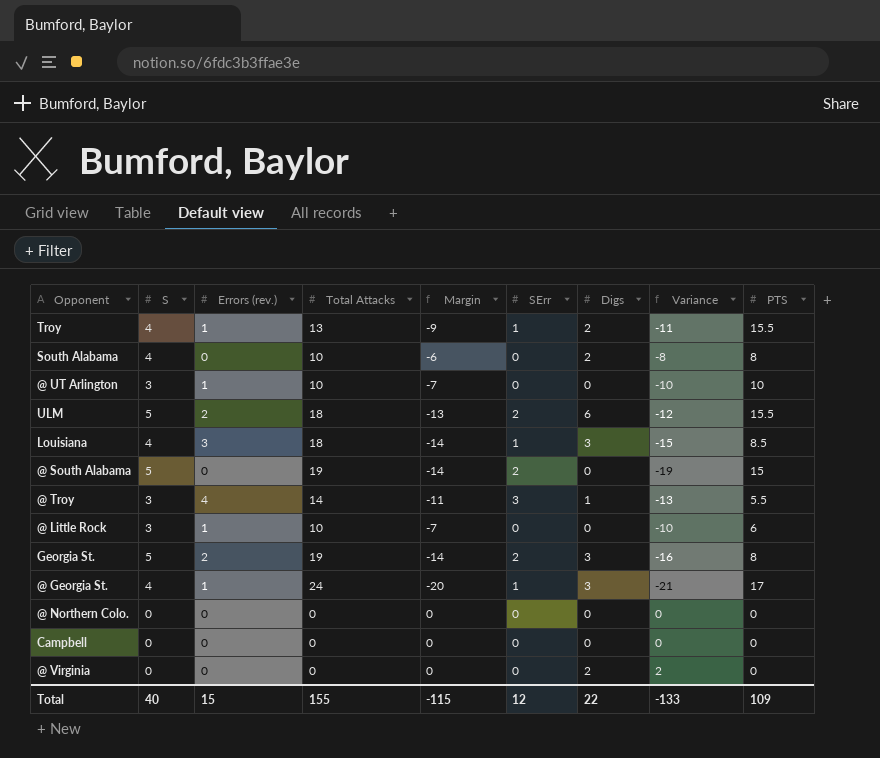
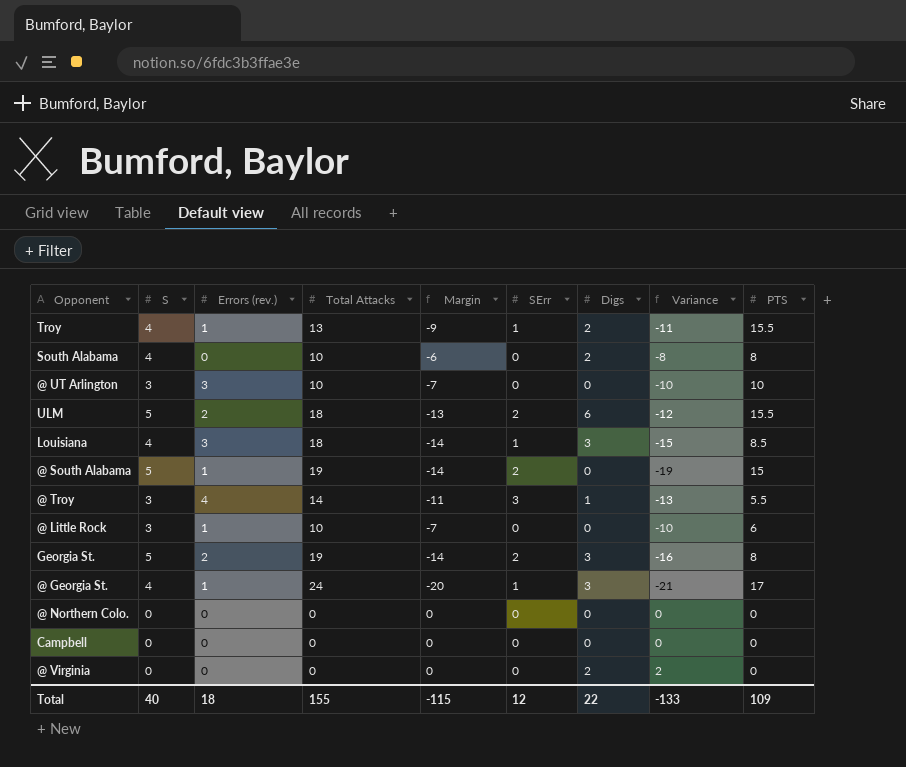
@ UT Arlington | Errors (rev.): 1 -> 3
@ South Alabama | Errors (rev.): 0 -> 1
Total | Errors (rev.): 15 -> 18

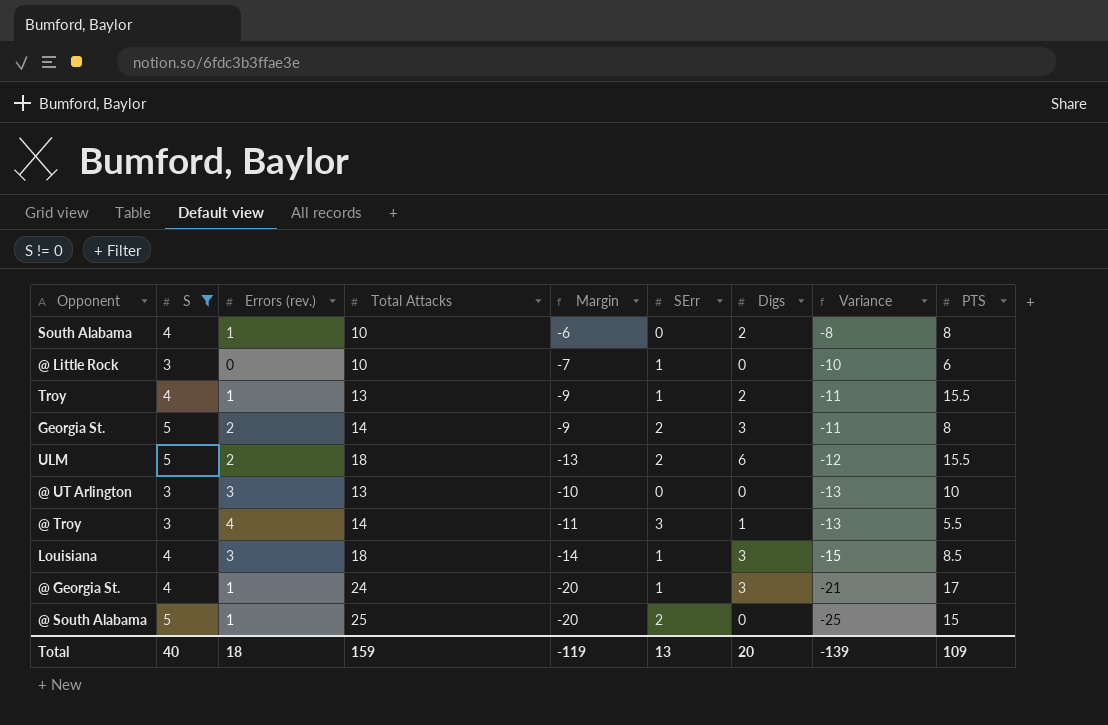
filter: none -> S != 0
row order: none -> Variance descending
South Alabama | Errors (rev.): 0 -> 1
@ Little Rock | Errors (rev.): 1 -> 0
@ Little Rock | SErr: 0 -> 1
Georgia St. | Total Attacks: 19 -> 14
Georgia St. | Margin: -14 -> -9
Georgia St. | Variance: -16 -> -11
@ UT Arlington | Total Attacks: 10 -> 13
@ UT Arlington | Margin: -7 -> -10
@ UT Arlington | Variance: -10 -> -13
@ South Alabama | Total Attacks: 19 -> 25
@ South Alabama | Margin: -14 -> -20
@ South Alabama | Variance: -19 -> -25
Total | Total Attacks: 155 -> 159
Total | Margin: -115 -> -119
Total | SErr: 12 -> 13
Total | Digs: 22 -> 20
Total | Variance: -133 -> -139

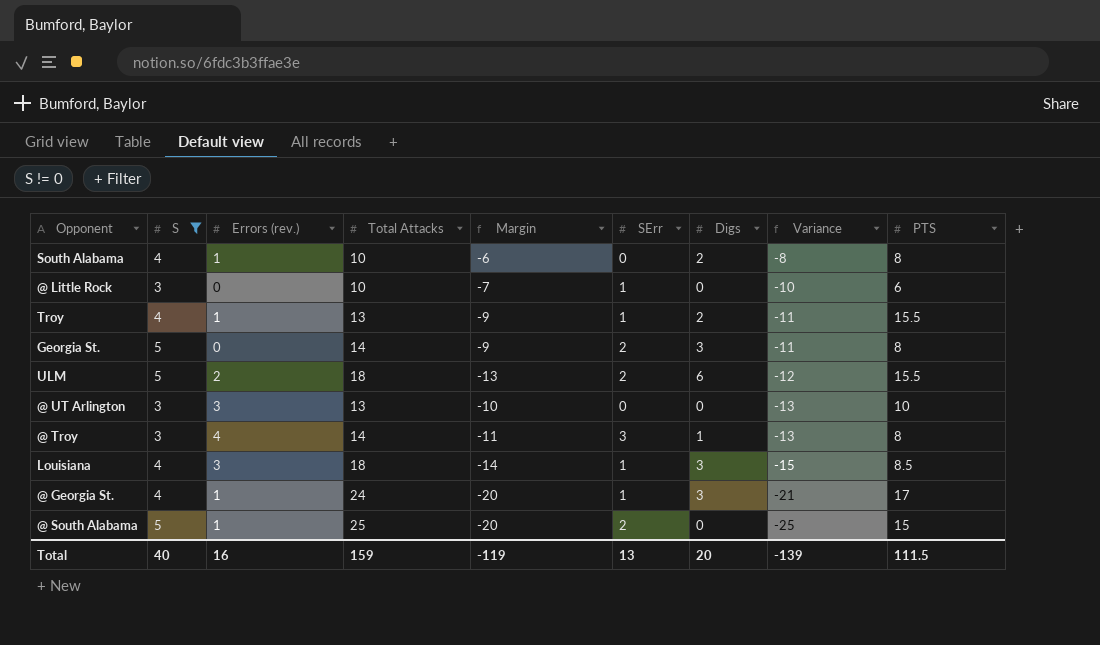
Georgia St. | Errors (rev.): 2 -> 0
@ Troy | PTS: 5.5 -> 8
Total | Errors (rev.): 18 -> 16
Total | PTS: 109 -> 111.5

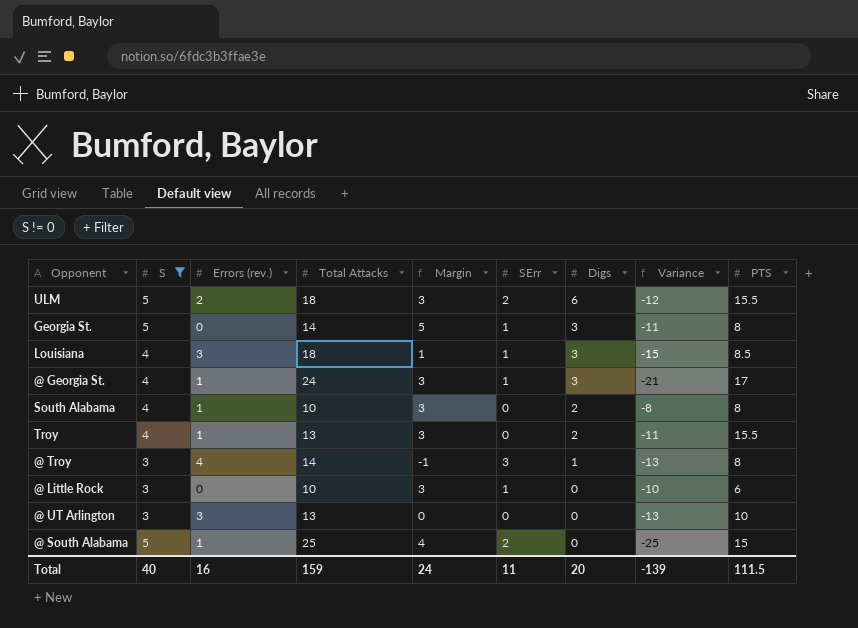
row order: Variance descending -> Digs descending
column Margin | formula: [S] - [Total Attacks] -> [S] - [Errors (rev.)]
Georgia St. | SErr: 2 -> 1
Troy | SErr: 1 -> 0
Total | Margin: -119 -> 24
Total | SErr: 13 -> 11

